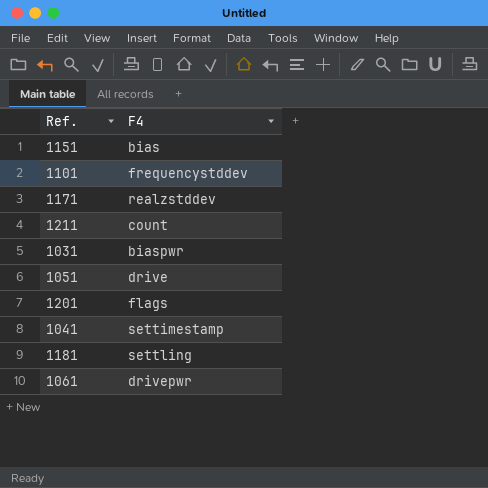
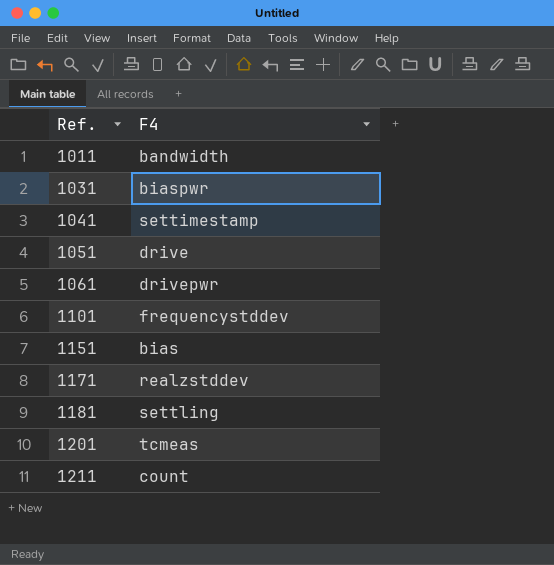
row order: none -> Ref. ascending
row 1011: none -> bandwidth
1201 | F4: flags -> tcmeas

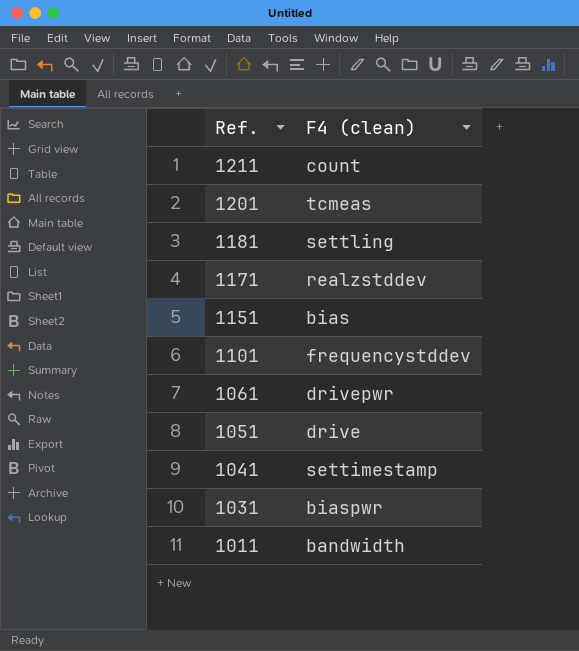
row order: Ref. ascending -> Ref. descending
column name: F4 -> F4 (clean)

